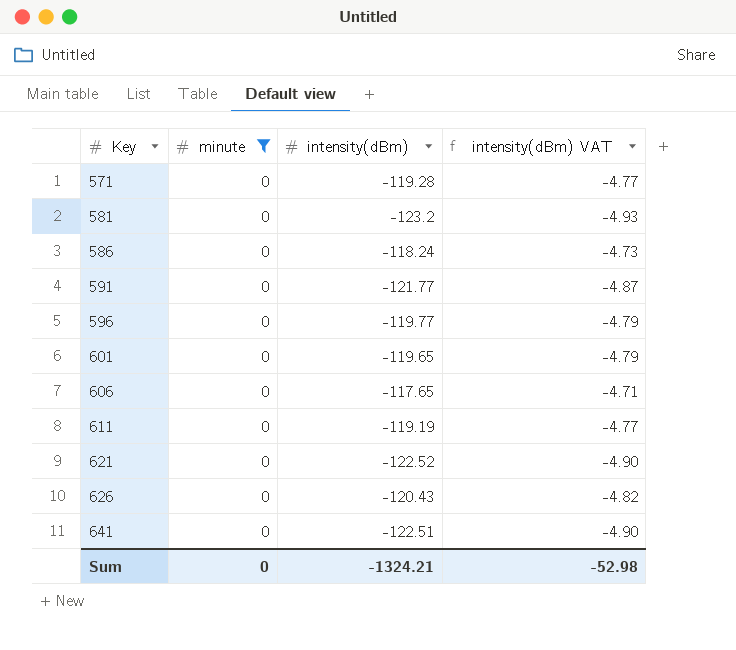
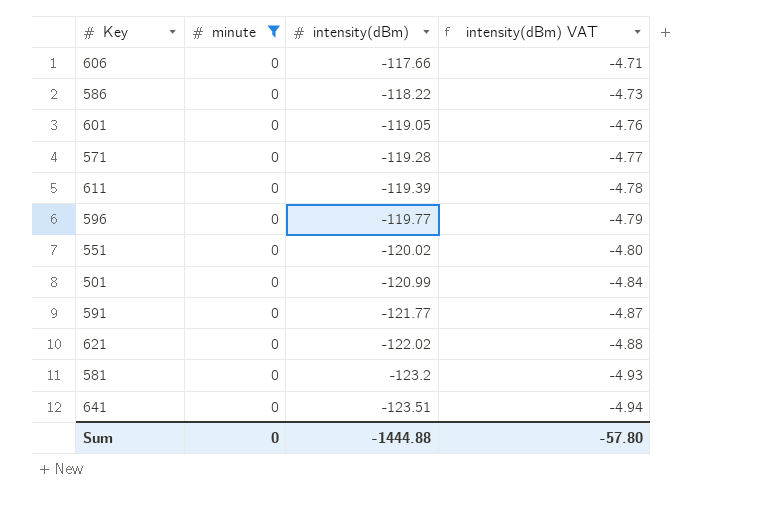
row order: Key ascending -> intensity(dBm) descending
row 626: 0 | -120.43 | -4.82 -> none
606 | intensity(dBm): -117.65 -> -117.66
586 | intensity(dBm): -118.24 -> -118.22
601 | intensity(dBm): -119.65 -> -119.05
601 | intensity(dBm) VAT: -4.79 -> -4.76
611 | intensity(dBm): -119.19 -> -119.39
611 | intensity(dBm) VAT: -4.77 -> -4.78
row 551: none -> 0 | -120.02 | -4.80
row 501: none -> 0 | -120.99 | -4.84
621 | intensity(dBm): -122.52 -> -122.02
621 | intensity(dBm) VAT: -4.90 -> -4.88
641 | intensity(dBm): -122.51 -> -123.51
641 | intensity(dBm) VAT: -4.90 -> -4.94
Sum | intensity(dBm): -1324.21 -> -1444.88
Sum | intensity(dBm) VAT: -52.98 -> -57.80

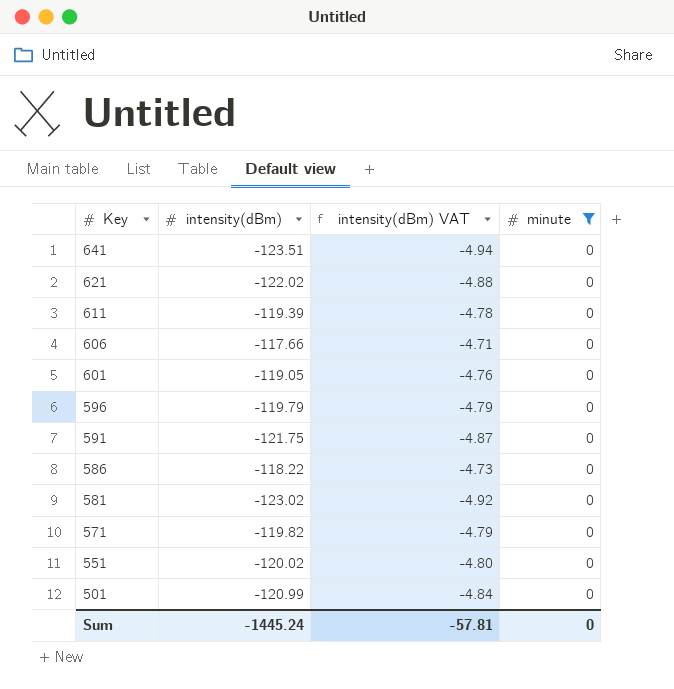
row order: intensity(dBm) descending -> Key descending
column minute | position: 2 -> 4
596 | intensity(dBm): -119.77 -> -119.79
591 | intensity(dBm): -121.77 -> -121.75
581 | intensity(dBm): -123.2 -> -123.02
581 | intensity(dBm) VAT: -4.93 -> -4.92
571 | intensity(dBm): -119.28 -> -119.82
571 | intensity(dBm) VAT: -4.77 -> -4.79
Sum | intensity(dBm): -1444.88 -> -1445.24
Sum | intensity(dBm) VAT: -57.80 -> -57.81

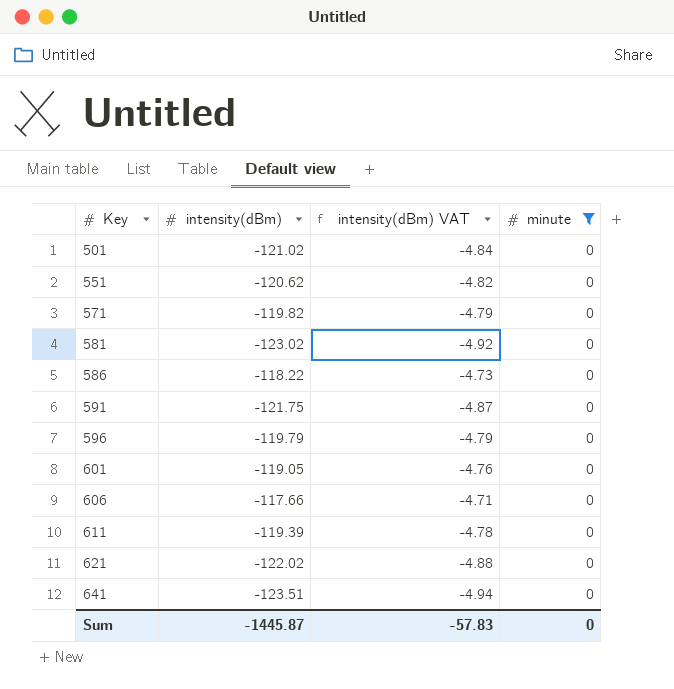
row order: Key descending -> Key ascending
501 | intensity(dBm): -120.99 -> -121.02
551 | intensity(dBm): -120.02 -> -120.62
551 | intensity(dBm) VAT: -4.80 -> -4.82
Sum | intensity(dBm): -1445.24 -> -1445.87
Sum | intensity(dBm) VAT: -57.81 -> -57.83

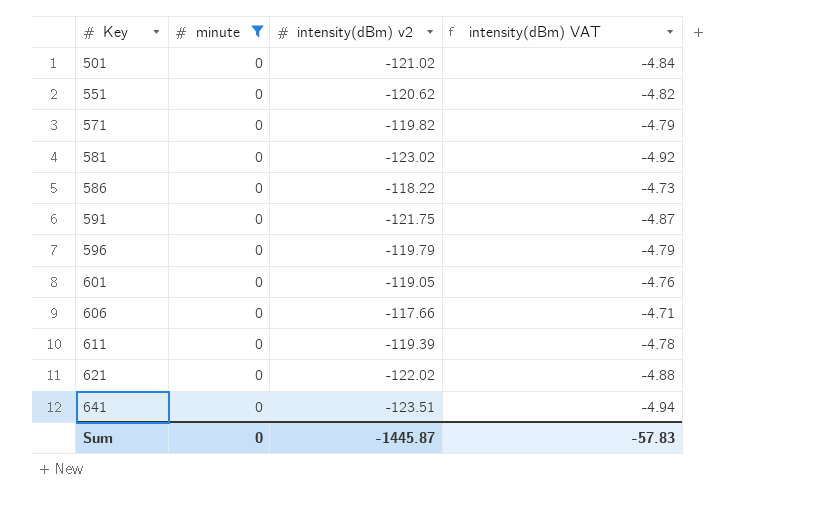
column minute | position: 4 -> 2
column name: intensity(dBm) -> intensity(dBm) v2

